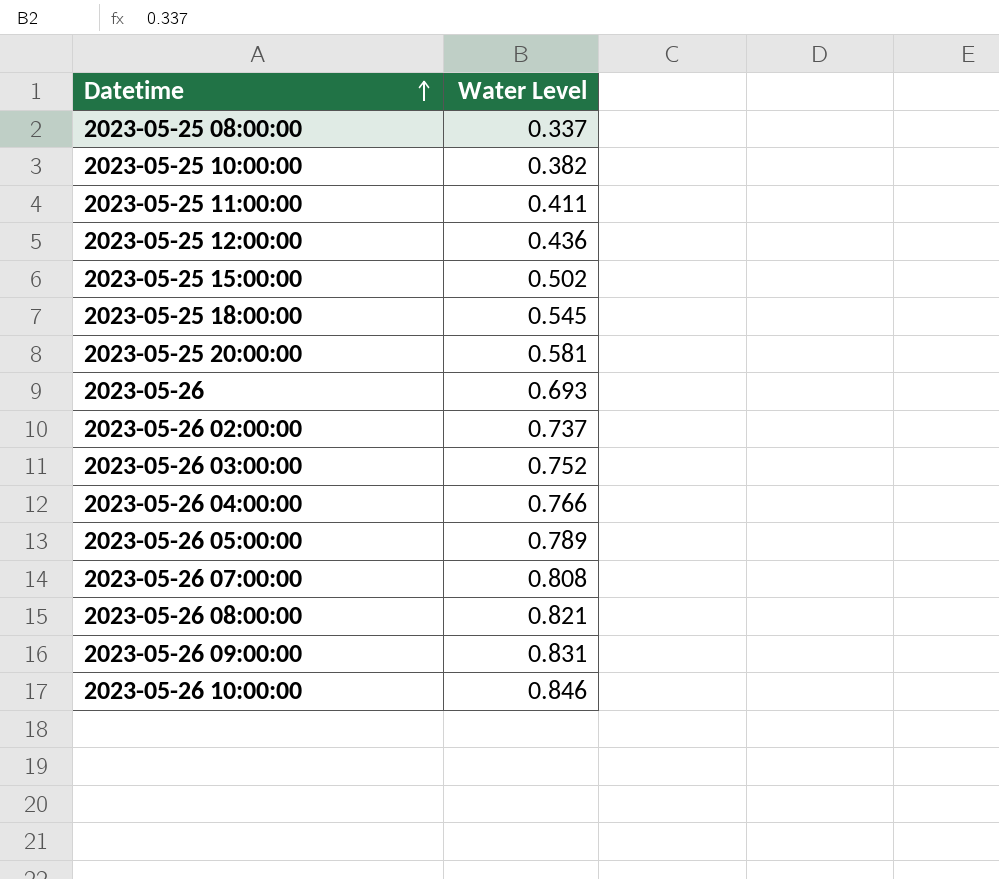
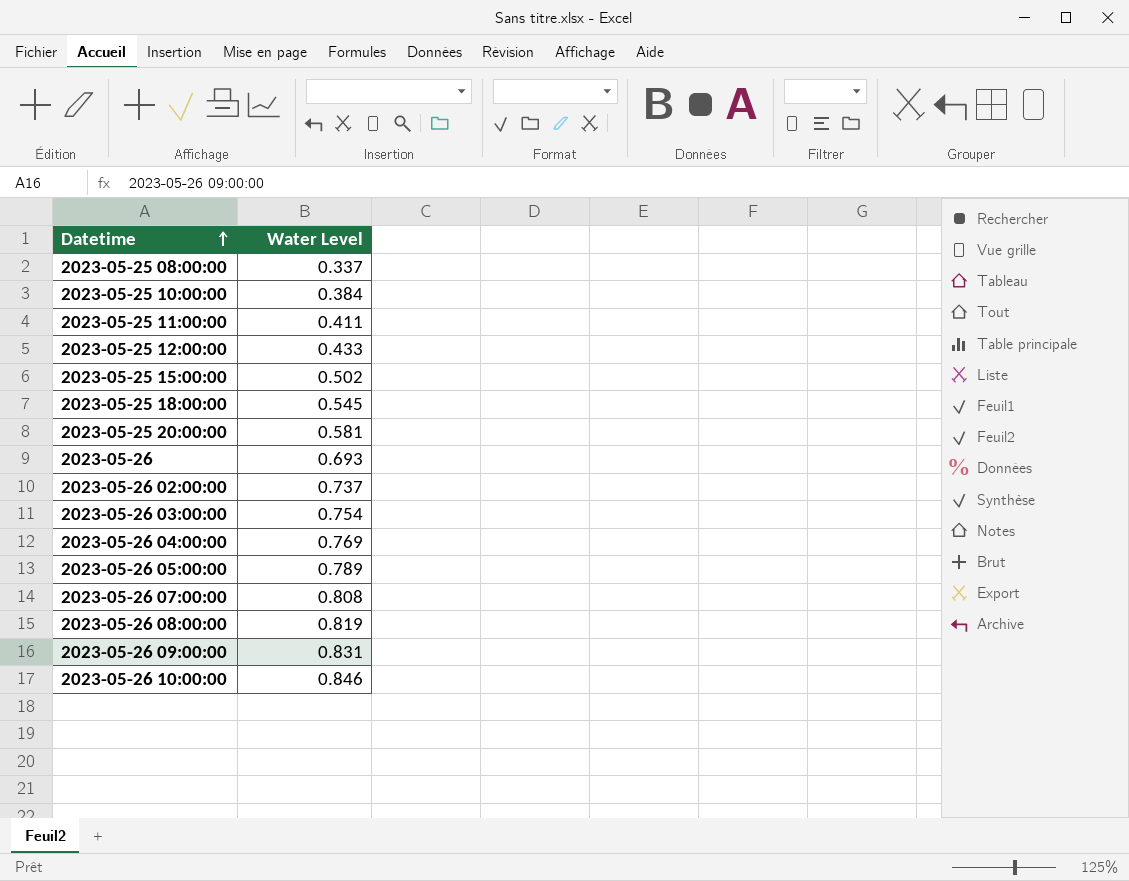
2023-05-25 10:00:00 | Water Level: 0.382 -> 0.384
2023-05-25 12:00:00 | Water Level: 0.436 -> 0.433
2023-05-26 03:00:00 | Water Level: 0.752 -> 0.754
2023-05-26 04:00:00 | Water Level: 0.766 -> 0.769
2023-05-26 08:00:00 | Water Level: 0.821 -> 0.819

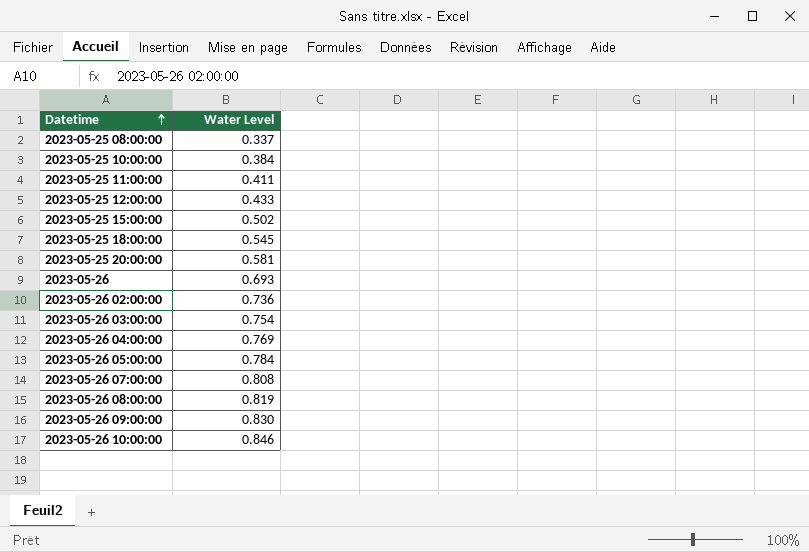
2023-05-26 02:00:00 | Water Level: 0.737 -> 0.736
2023-05-26 05:00:00 | Water Level: 0.789 -> 0.784
2023-05-26 09:00:00 | Water Level: 0.831 -> 0.830

